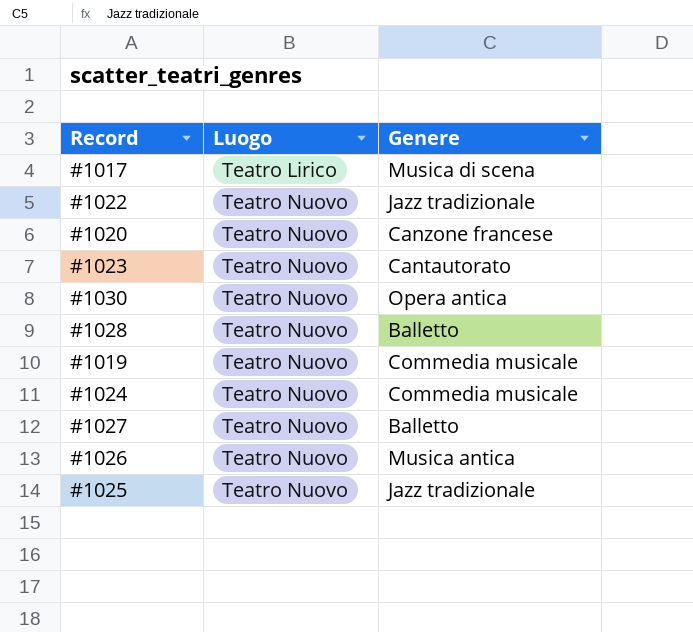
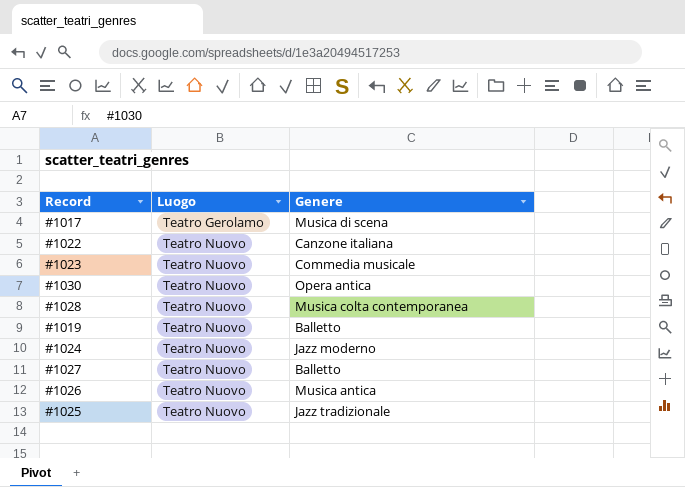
row #1020: Teatro Nuovo | Canzone francese -> none
#1017 | Luogo: Teatro Lirico -> Teatro Gerolamo
#1022 | Genere: Jazz tradizionale -> Canzone italiana
#1023 | Genere: Cantautorato -> Commedia musicale
#1028 | Genere: Balletto -> Musica colta contemporanea
#1019 | Genere: Commedia musicale -> Balletto
#1024 | Genere: Commedia musicale -> Jazz moderno

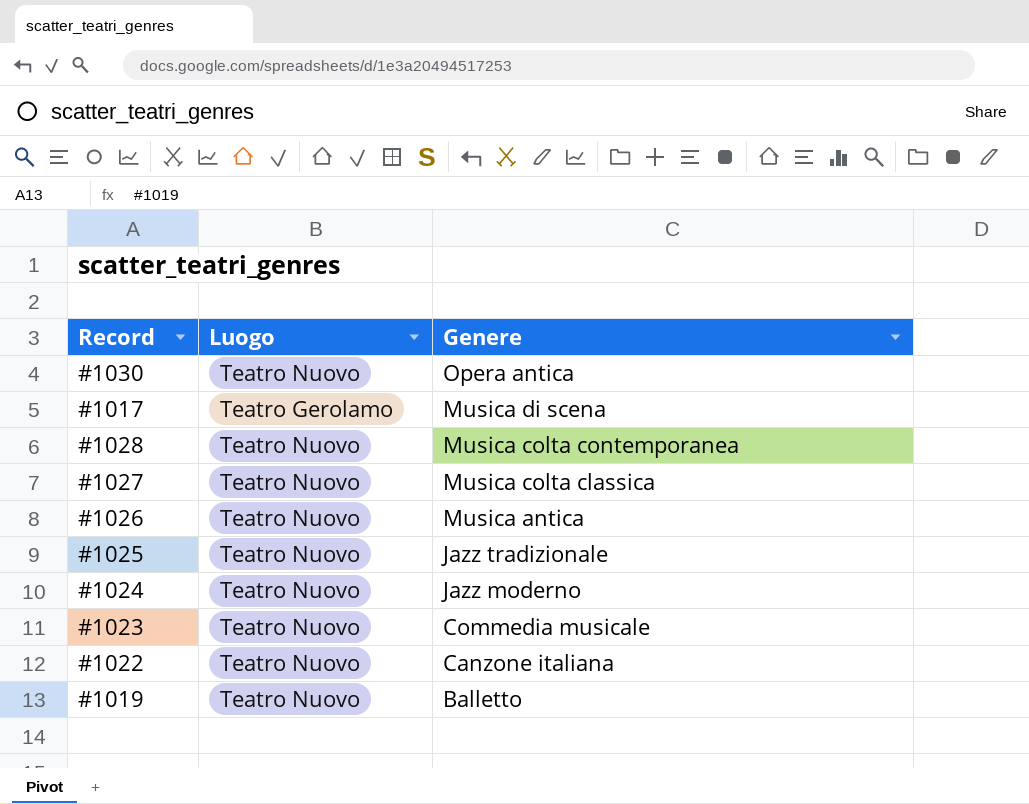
row order: Luogo ascending -> Genere descending
#1027 | Genere: Balletto -> Musica colta classica

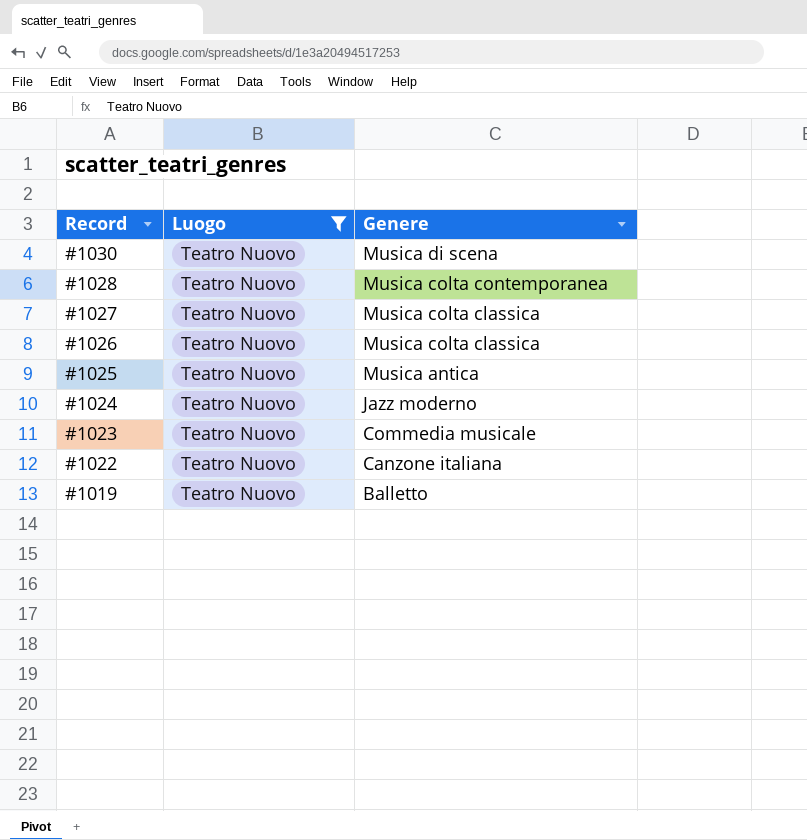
filter: none -> Luogo = Teatro Nuovo
#1030 | Genere: Opera antica -> Musica di scena
#1026 | Genere: Musica antica -> Musica colta classica
#1025 | Genere: Jazz tradizionale -> Musica antica

